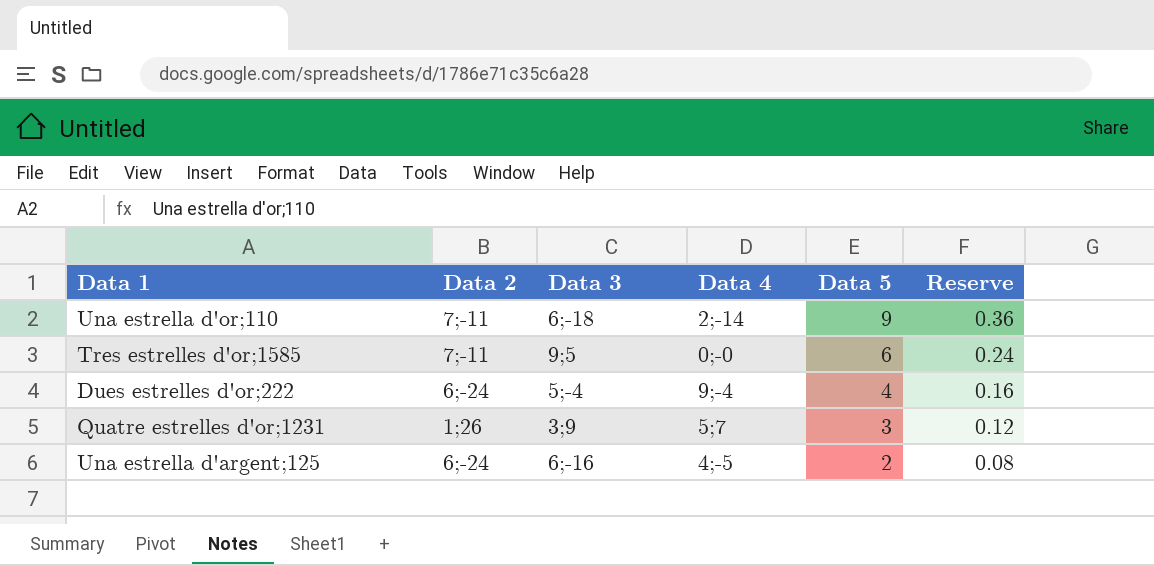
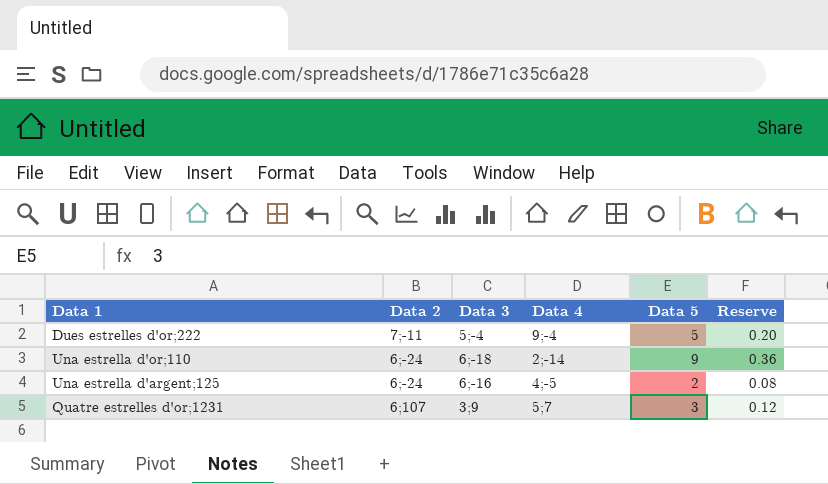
row order: Data 5 descending -> Data 2 descending
row Tres estrelles d'or;1585: 7;-11 | 9;5 | 0;-0 | 6 | 0.24 -> none
Dues estrelles d'or;222 | Data 2: 6;-24 -> 7;-11
Dues estrelles d'or;222 | Data 5: 4 -> 5
Dues estrelles d'or;222 | Reserve: 0.16 -> 0.20
Una estrella d'or;110 | Data 2: 7;-11 -> 6;-24
Quatre estrelles d'or;1231 | Data 2: 1;26 -> 6;107

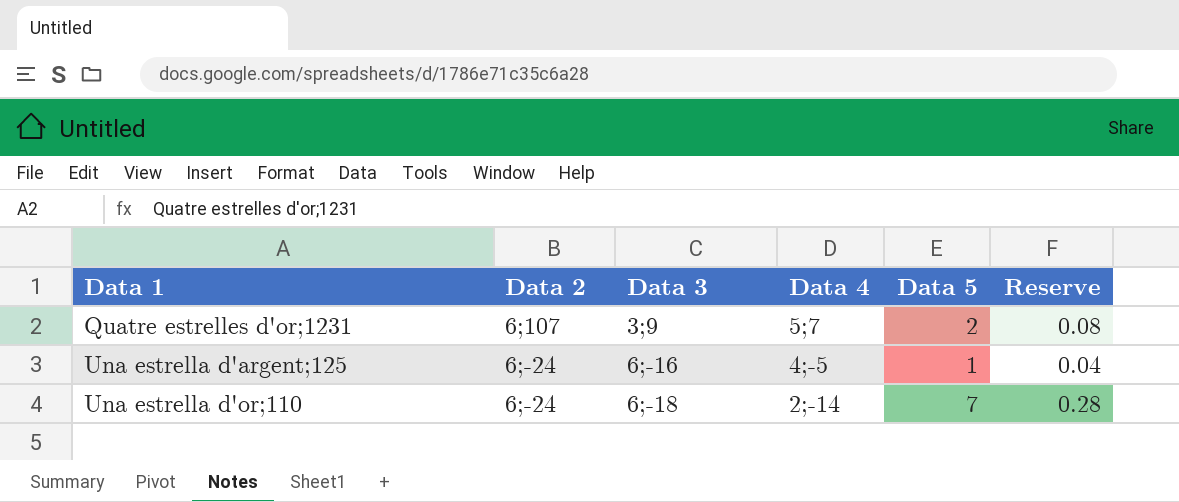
row order: Data 2 descending -> Data 1 ascending
row Dues estrelles d'or;222: 7;-11 | 5;-4 | 9;-4 | 5 | 0.20 -> none
Quatre estrelles d'or;1231 | Data 5: 3 -> 2
Quatre estrelles d'or;1231 | Reserve: 0.12 -> 0.08
Una estrella d'argent;125 | Data 5: 2 -> 1
Una estrella d'argent;125 | Reserve: 0.08 -> 0.04
Una estrella d'or;110 | Data 5: 9 -> 7
Una estrella d'or;110 | Reserve: 0.36 -> 0.28

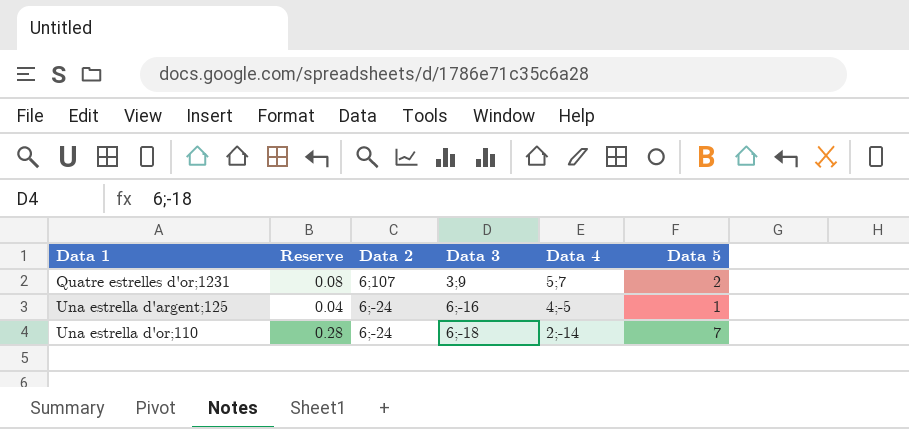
column Reserve | position: 6 -> 2

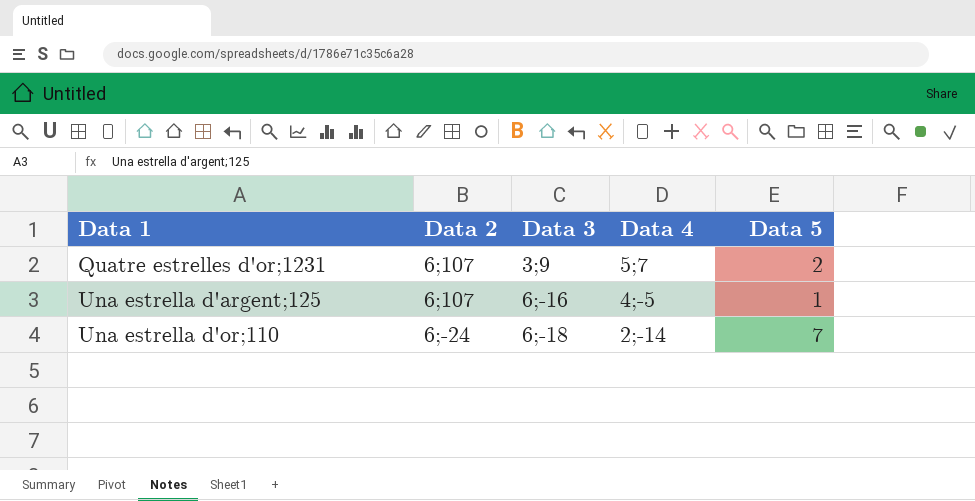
column Reserve | formula: [Data 5] * 0.04 -> none
Una estrella d'argent;125 | Data 2: 6;-24 -> 6;107

